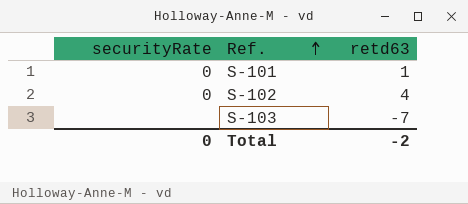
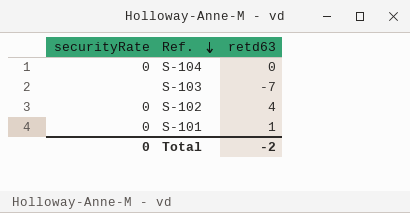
row order: Ref. ascending -> Ref. descending
row S-104: none -> 0 | 0

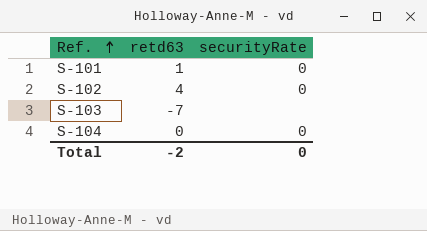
row order: Ref. descending -> Ref. ascending
column securityRate | position: 1 -> 3

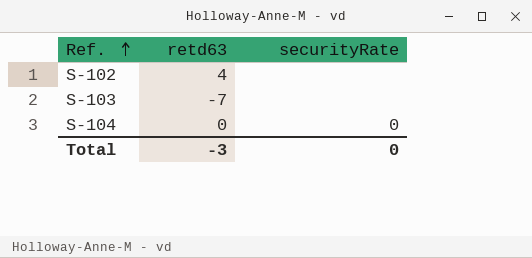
row S-101: 1 | 0 -> none
S-102 | securityRate: 0 -> none
Total | retd63: -2 -> -3

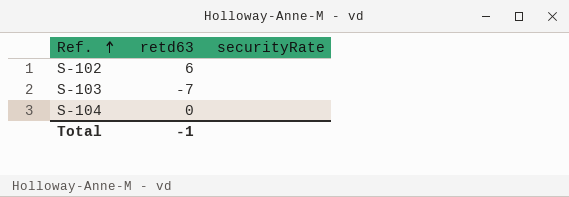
S-102 | retd63: 4 -> 6
S-104 | securityRate: 0 -> none
Total | retd63: -3 -> -1
Total | securityRate: 0 -> none

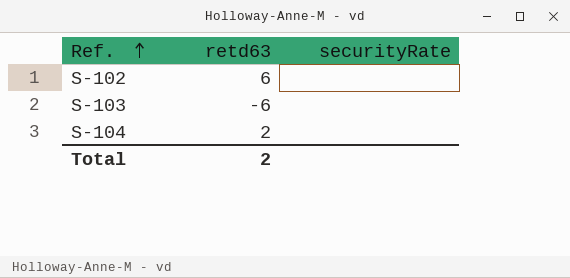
S-103 | retd63: -7 -> -6
S-104 | retd63: 0 -> 2
Total | retd63: -1 -> 2

